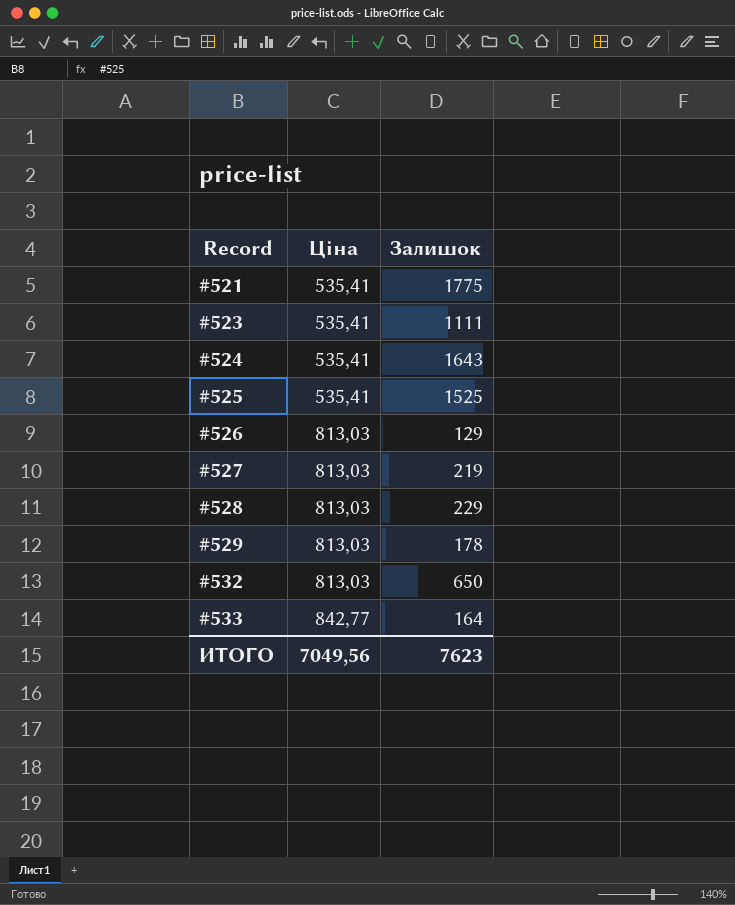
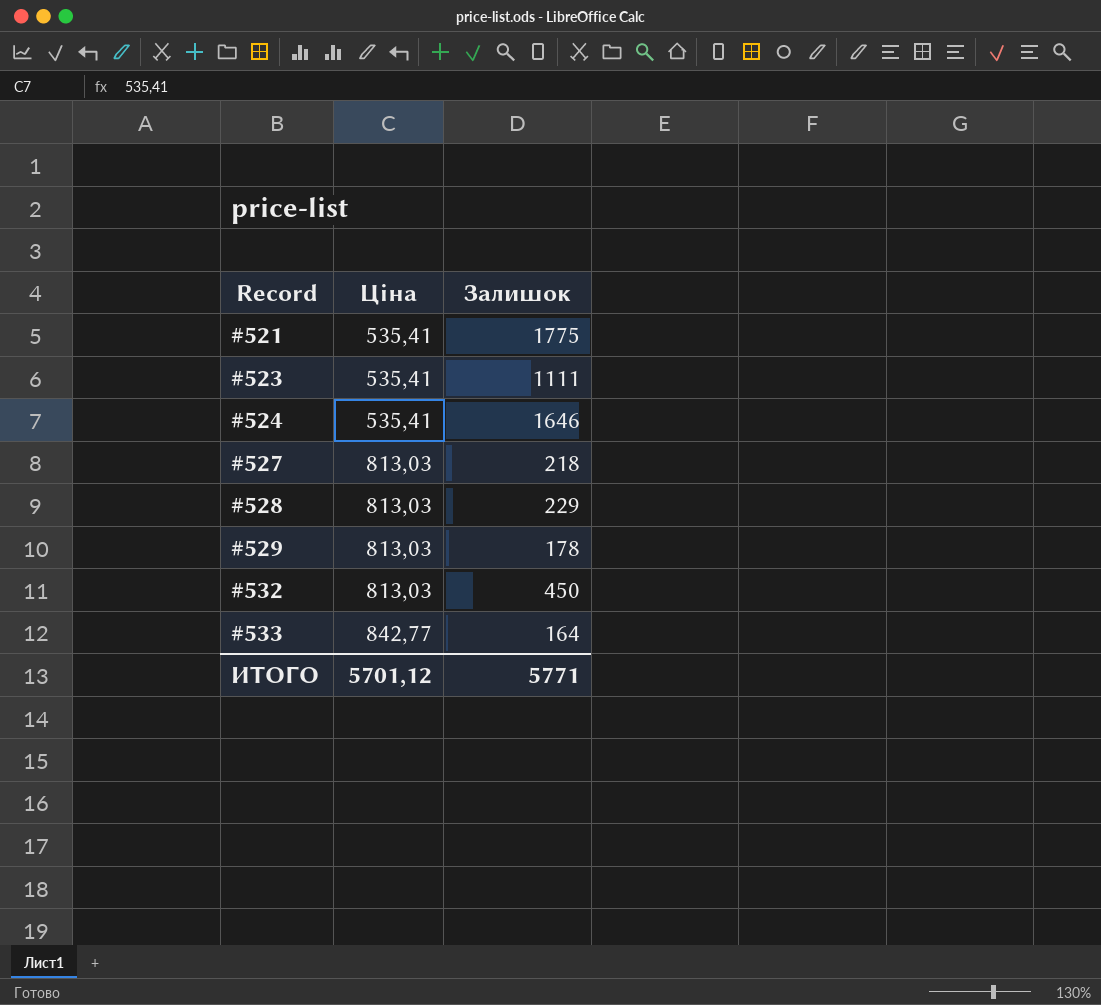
row #525: 535,41 | 1525 -> none
row #526: 813,03 | 129 -> none
#524 | Залишок: 1643 -> 1646
#527 | Залишок: 219 -> 218
#532 | Залишок: 650 -> 450
ИТОГО | Ціна: 7049,56 -> 5701,12
ИТОГО | Залишок: 7623 -> 5771

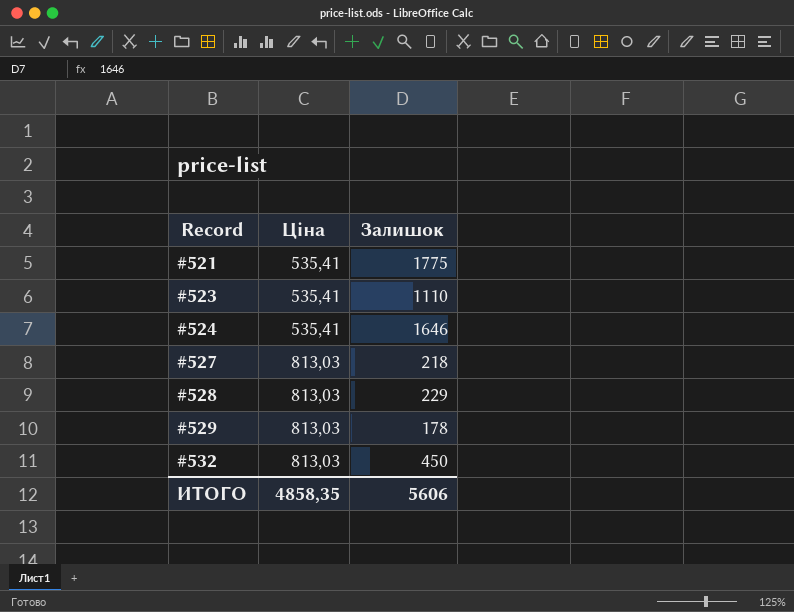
row #533: 842,77 | 164 -> none
#523 | Залишок: 1111 -> 1110
ИТОГО | Ціна: 5701,12 -> 4858,35
ИТОГО | Залишок: 5771 -> 5606

